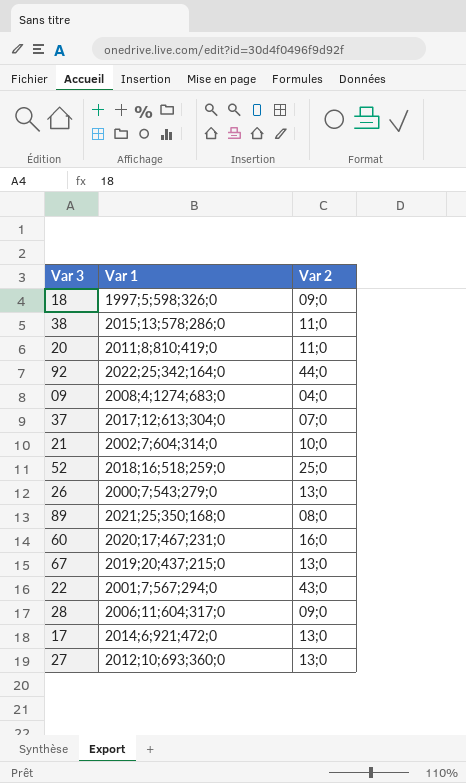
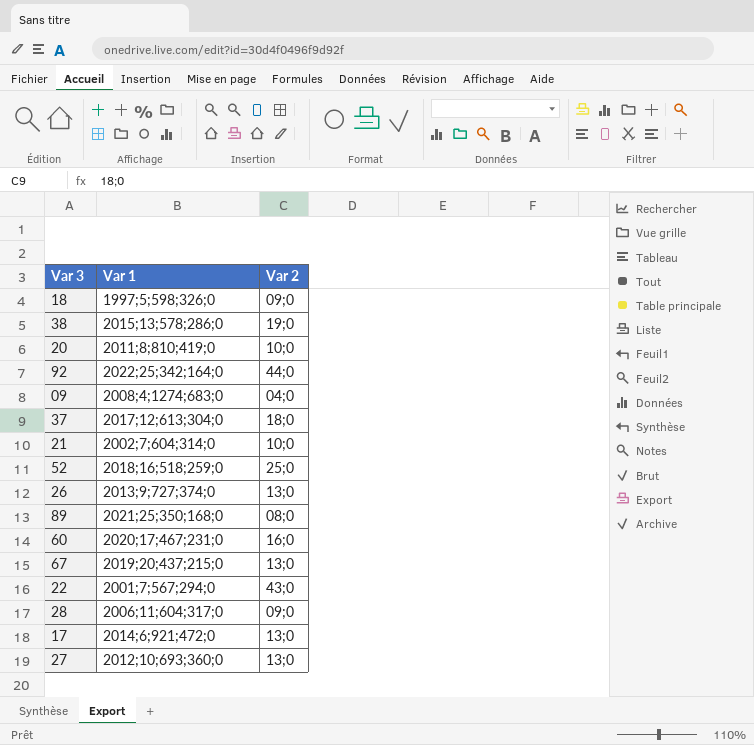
38 | Var 2: 11;0 -> 19;0
20 | Var 2: 11;0 -> 10;0
37 | Var 2: 07;0 -> 18;0
26 | Var 1: 2000;7;543;279;0 -> 2013;9;727;374;0

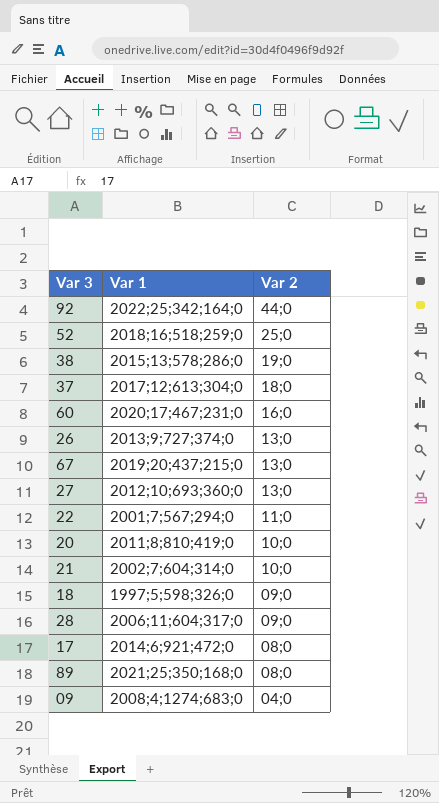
row order: none -> Var 2 descending
22 | Var 2: 43;0 -> 11;0
17 | Var 2: 13;0 -> 08;0

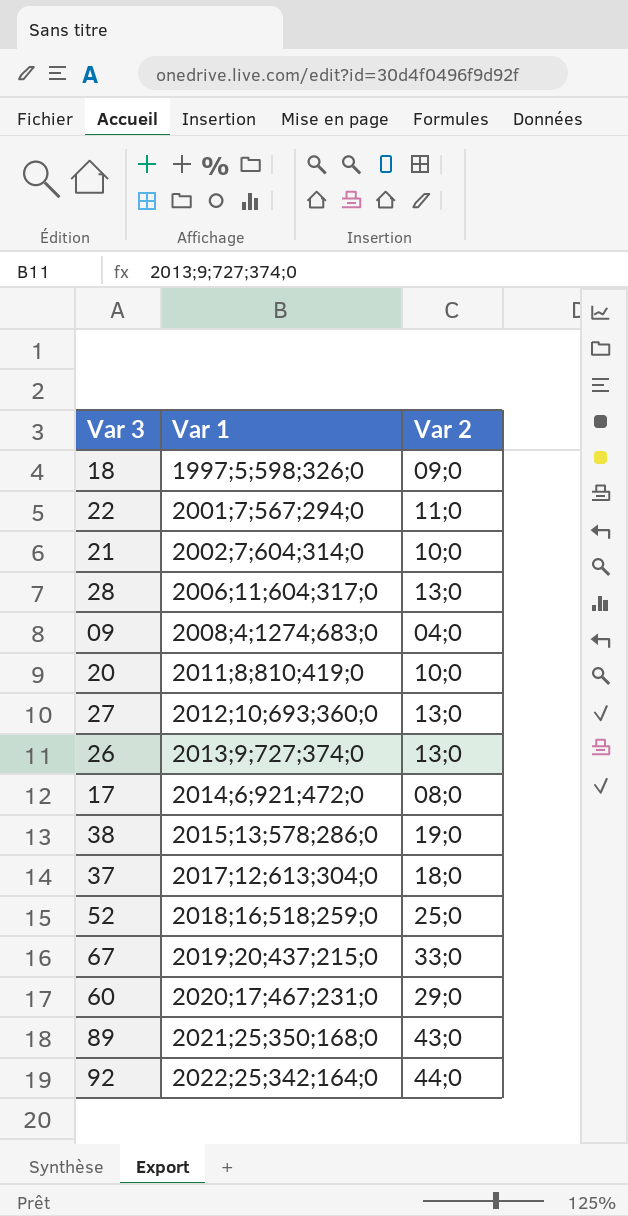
row order: Var 2 descending -> Var 1 ascending
28 | Var 2: 09;0 -> 13;0
67 | Var 2: 13;0 -> 33;0
60 | Var 2: 16;0 -> 29;0
89 | Var 2: 08;0 -> 43;0

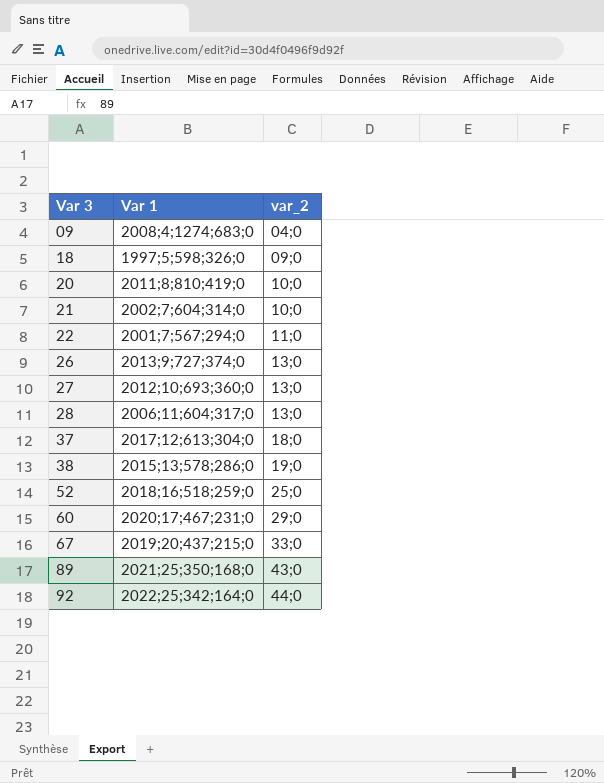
row order: Var 1 ascending -> Var 3 ascending
column name: Var 2 -> var_2
row 17: 2014;6;921;472;0 | 08;0 -> none

